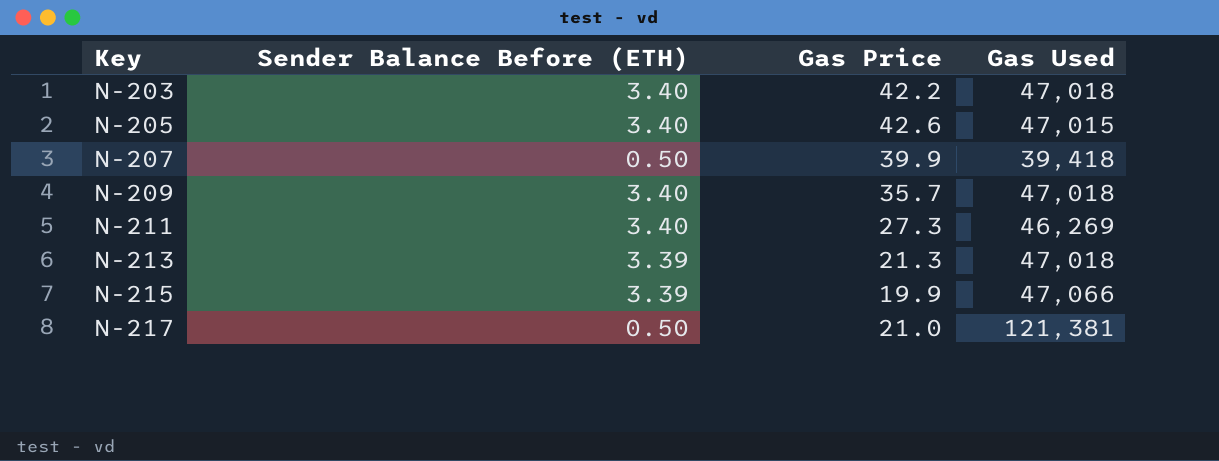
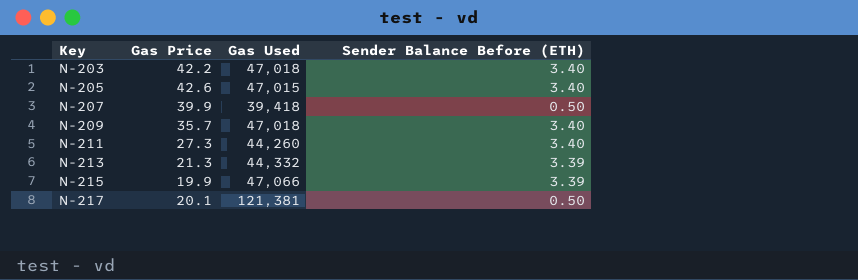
column Sender Balance Before (ETH) | position: 2 -> 4
N-211 | Gas Used: 46,269 -> 44,260
N-213 | Gas Used: 47,018 -> 44,332
N-217 | Gas Price: 21.0 -> 20.1

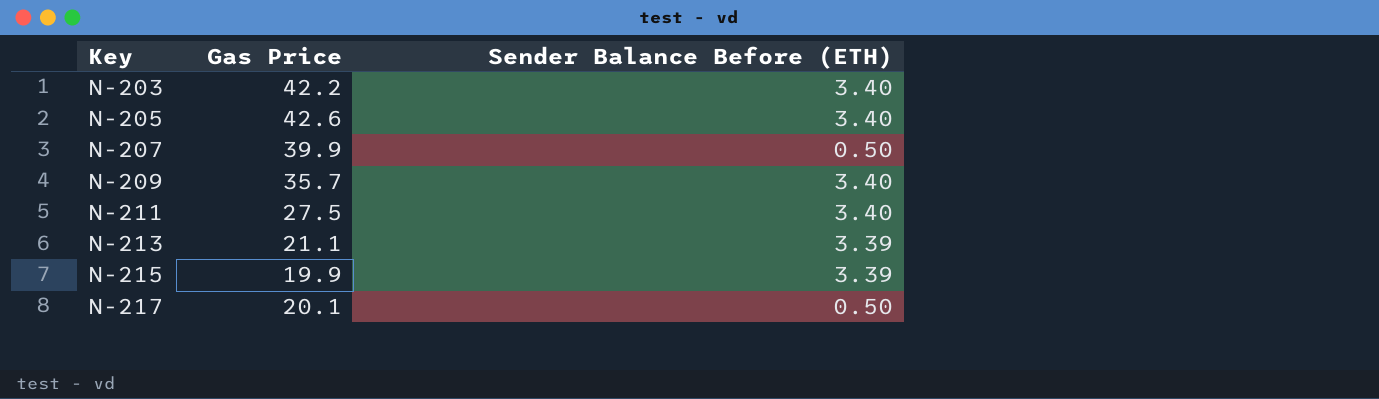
column Gas Used | position: 3 -> none
N-211 | Gas Price: 27.3 -> 27.5
N-213 | Gas Price: 21.3 -> 21.1

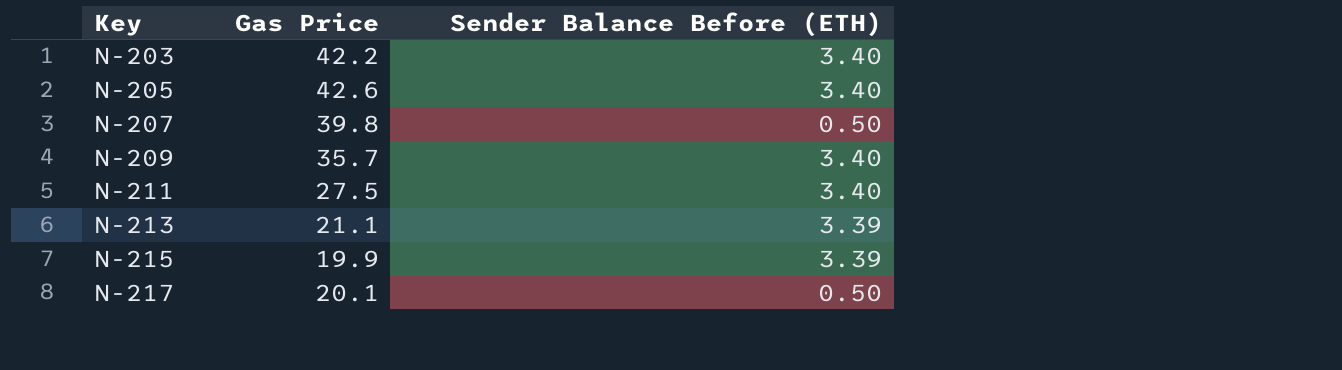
N-207 | Gas Price: 39.9 -> 39.8

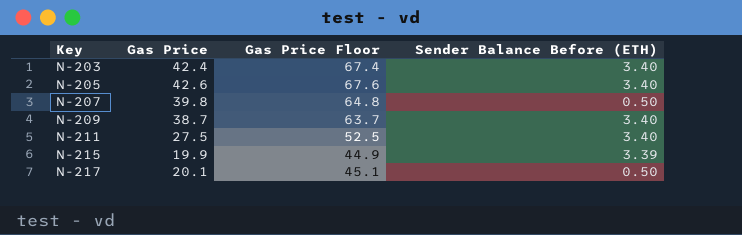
column Gas Price Floor | formula: none -> [Gas Price] + 25
row N-213: 21.1 | 3.39 -> none
N-203 | Gas Price: 42.2 -> 42.4
N-209 | Gas Price: 35.7 -> 38.7

